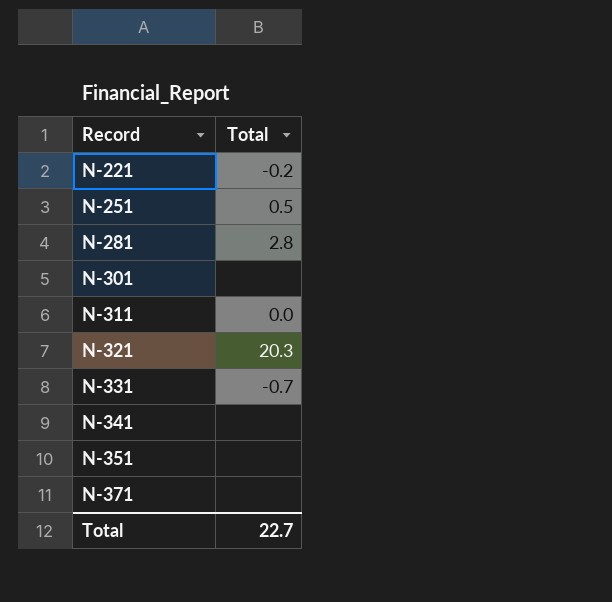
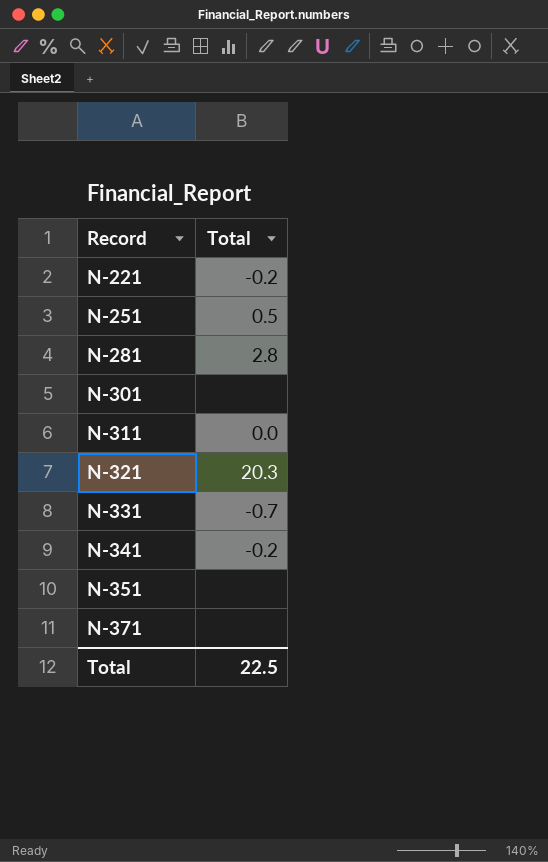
N-341 | Total: none -> -0.2
Total | Total: 22.7 -> 22.5

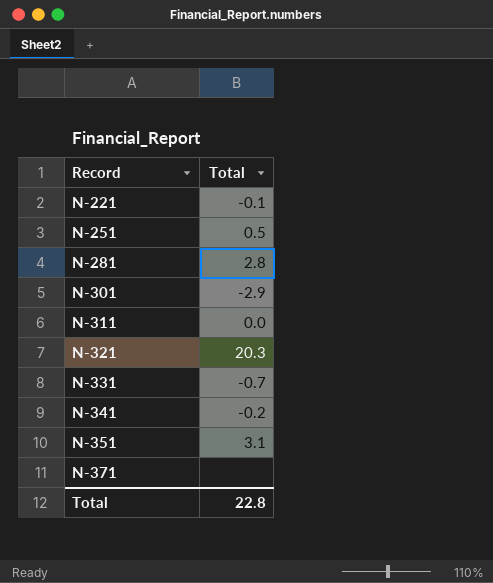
N-221 | Total: -0.2 -> -0.1
N-301 | Total: none -> -2.9
N-351 | Total: none -> 3.1
Total | Total: 22.5 -> 22.8

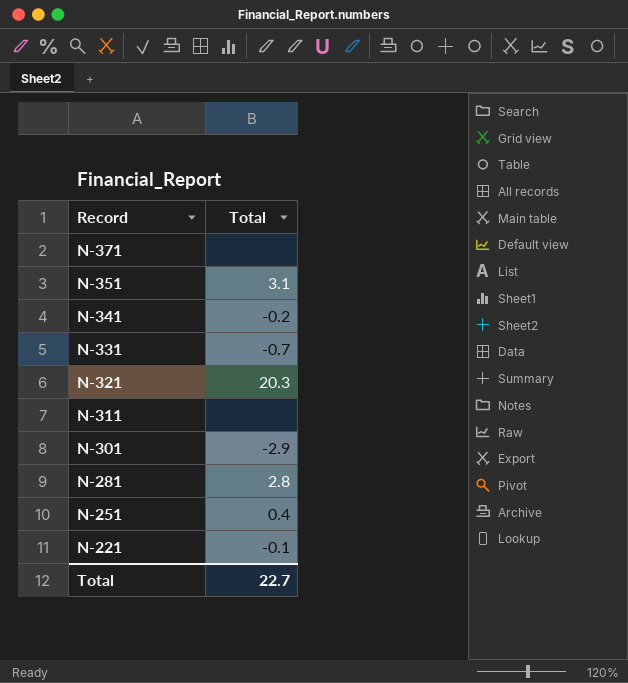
row order: Record ascending -> Record descending
N-311 | Total: 0.0 -> none
N-251 | Total: 0.5 -> 0.4
Total | Total: 22.8 -> 22.7

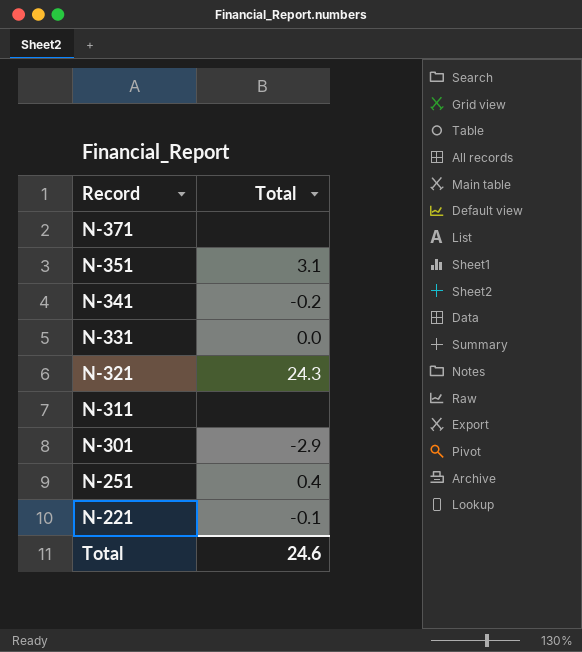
row N-281: 2.8 -> none
N-331 | Total: -0.7 -> 0.0
N-321 | Total: 20.3 -> 24.3
Total | Total: 22.7 -> 24.6

